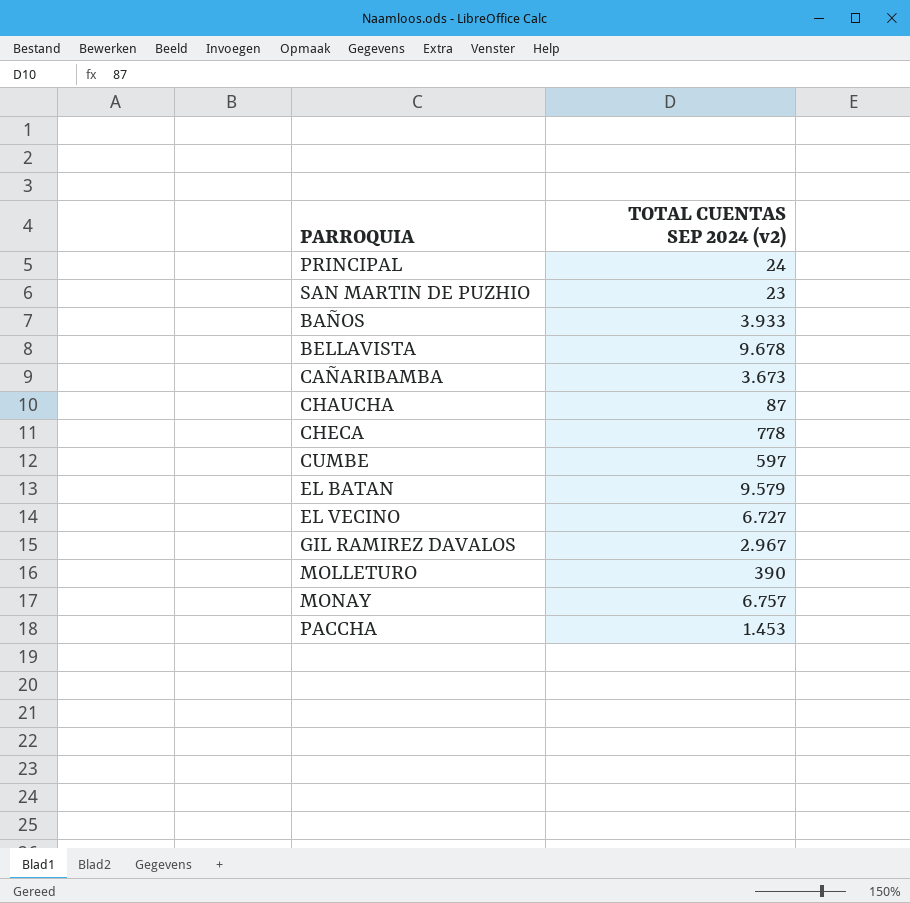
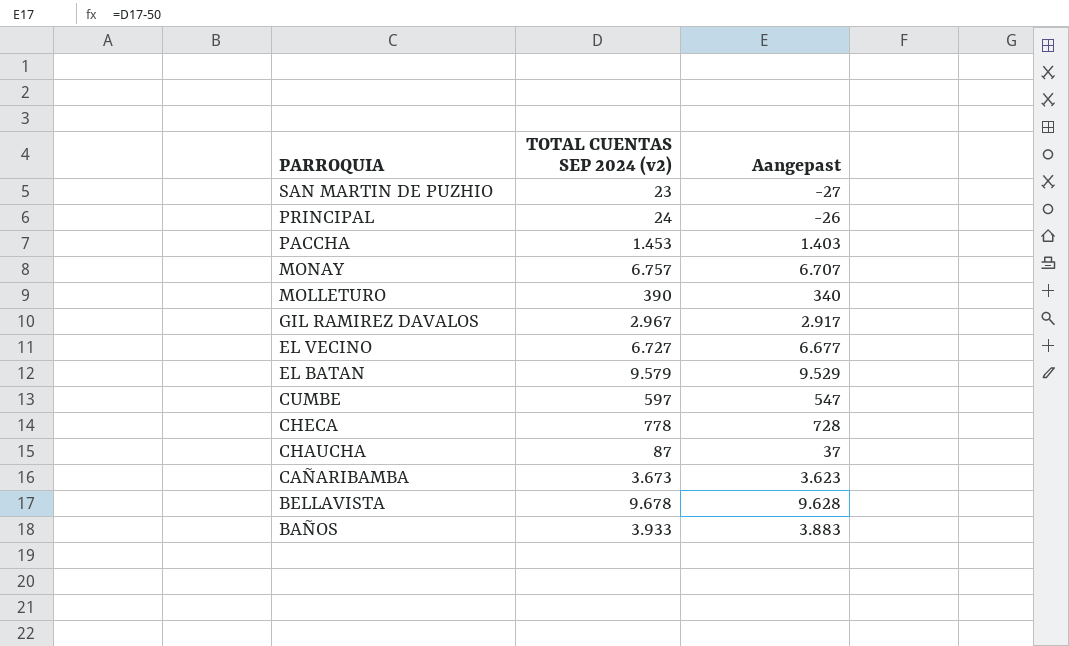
row order: none -> PARROQUIA descending
column Aangepast | formula: none -> [TOTAL CUENTAS SEP 2024 (v2)] - 50

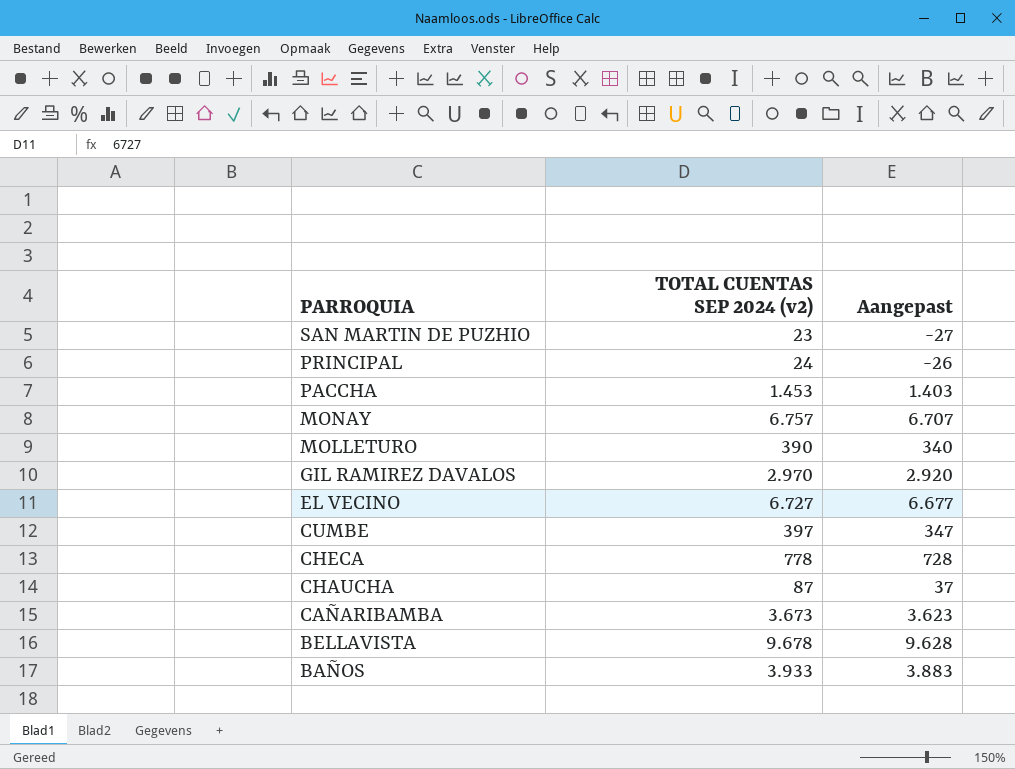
row EL BATAN: 9.579 | 9.529 -> none
GIL RAMIREZ DAVALOS | TOTAL CUENTAS SEP 2024 (v2): 2.967 -> 2.970
GIL RAMIREZ DAVALOS | Aangepast: 2.917 -> 2.920
CUMBE | TOTAL CUENTAS SEP 2024 (v2): 597 -> 397
CUMBE | Aangepast: 547 -> 347

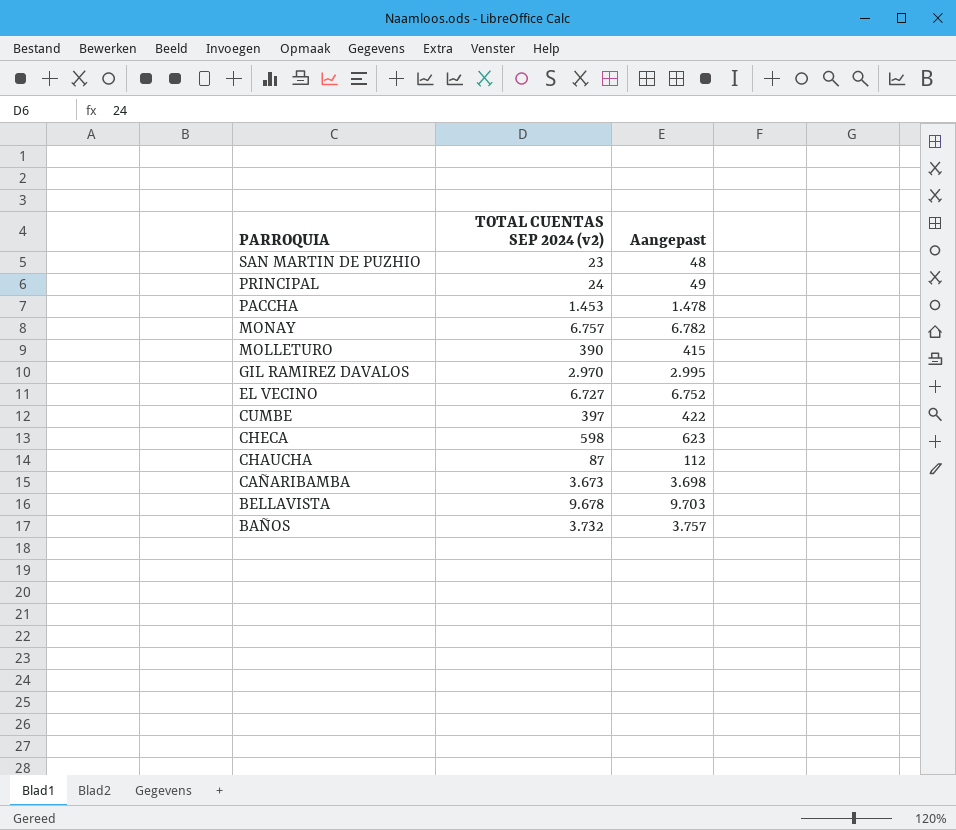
column Aangepast | formula: [TOTAL CUENTAS SEP 2024 (v2)] - 50 -> [TOTAL CUENTAS SEP 2024 (v2)] + 25
CHECA | TOTAL CUENTAS SEP 2024 (v2): 778 -> 598
BAÑOS | TOTAL CUENTAS SEP 2024 (v2): 3.933 -> 3.732

